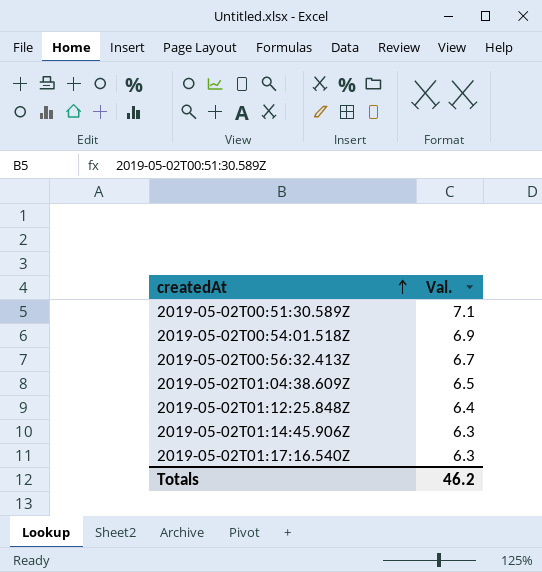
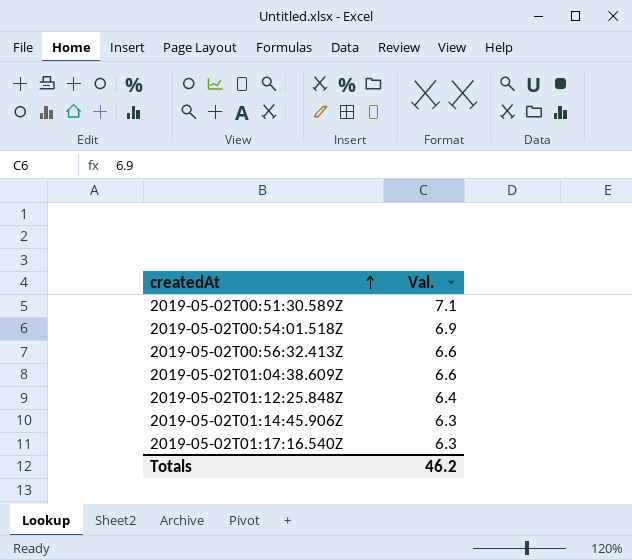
2019-05-02T00:56:32.413Z | Val.: 6.7 -> 6.6
2019-05-02T01:04:38.609Z | Val.: 6.5 -> 6.6

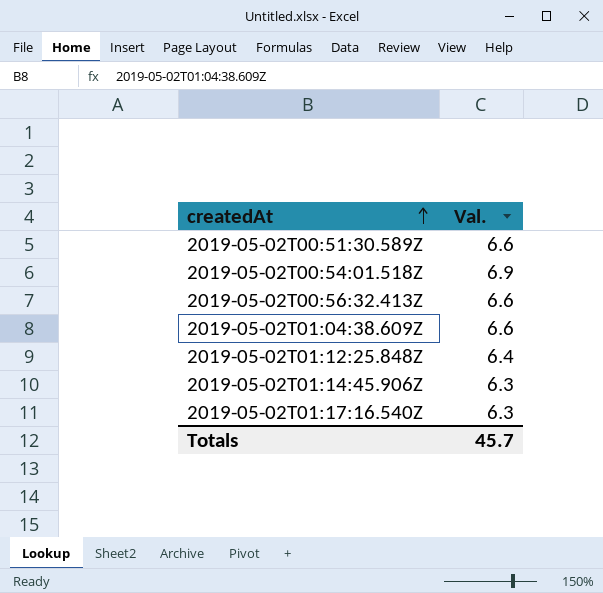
2019-05-02T00:51:30.589Z | Val.: 7.1 -> 6.6
Totals | Val.: 46.2 -> 45.7

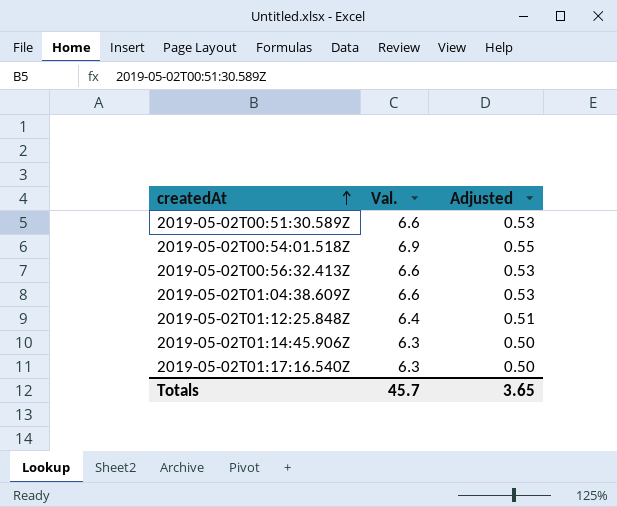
column Adjusted | formula: none -> [Val.] * 0.08

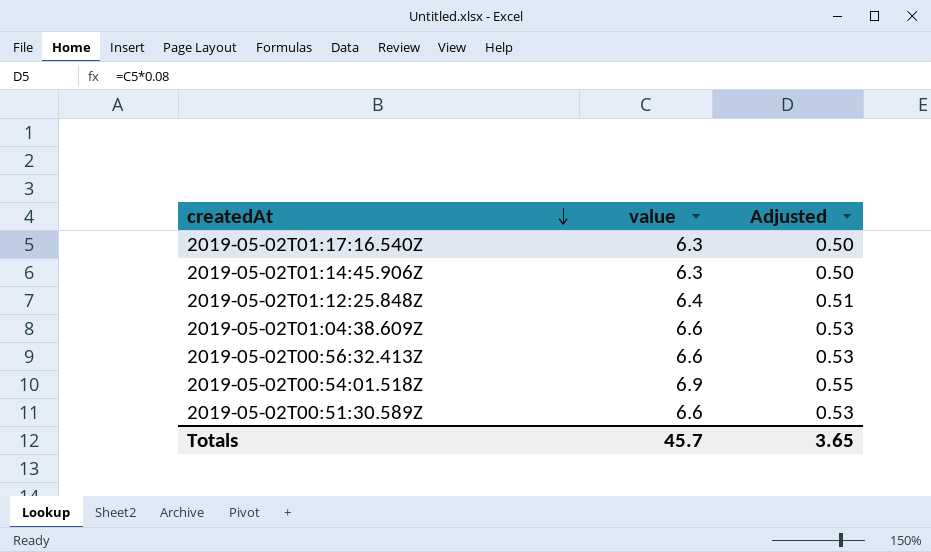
row order: createdAt ascending -> createdAt descending
column name: Val. -> value

